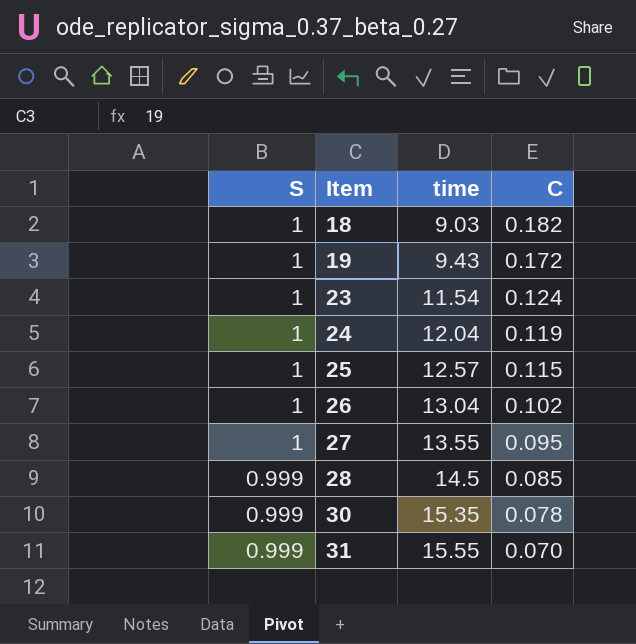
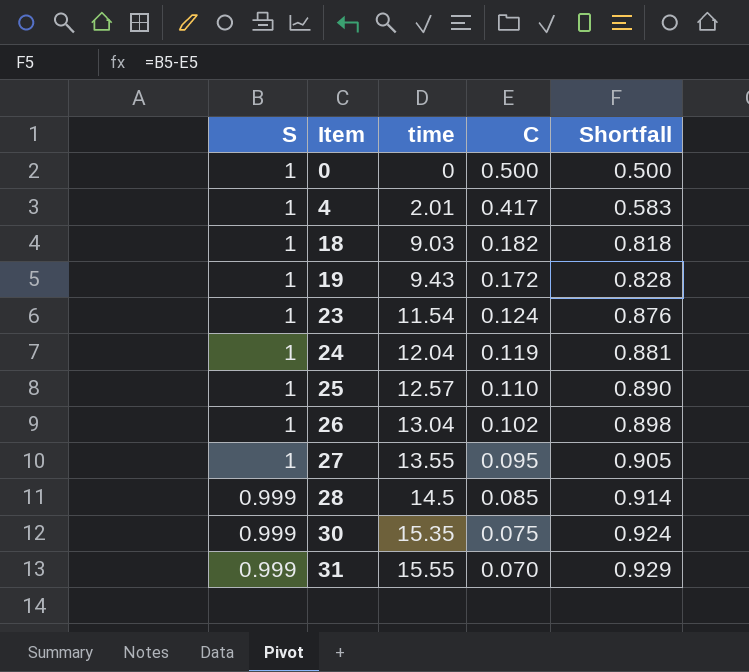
column Shortfall | formula: none -> [S] - [C]
row 0: none -> 1 | 0 | 0.500 | 0.500
row 4: none -> 1 | 2.01 | 0.417 | 0.583
25 | C: 0.115 -> 0.110
30 | C: 0.078 -> 0.075

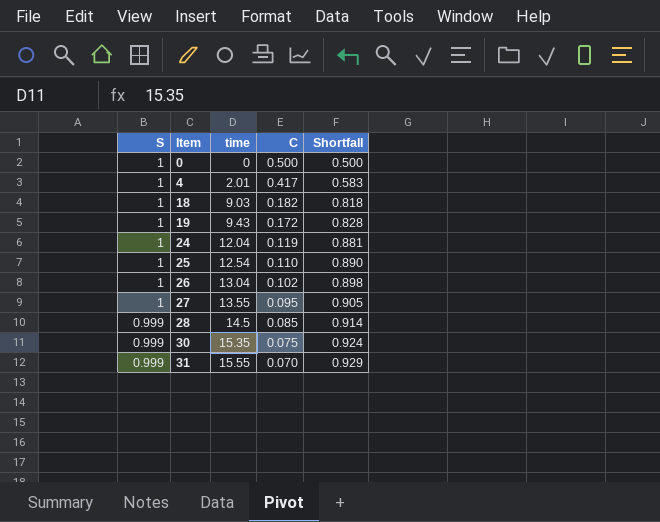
row 23: 1 | 11.54 | 0.124 | 0.876 -> none
25 | time: 12.57 -> 12.54

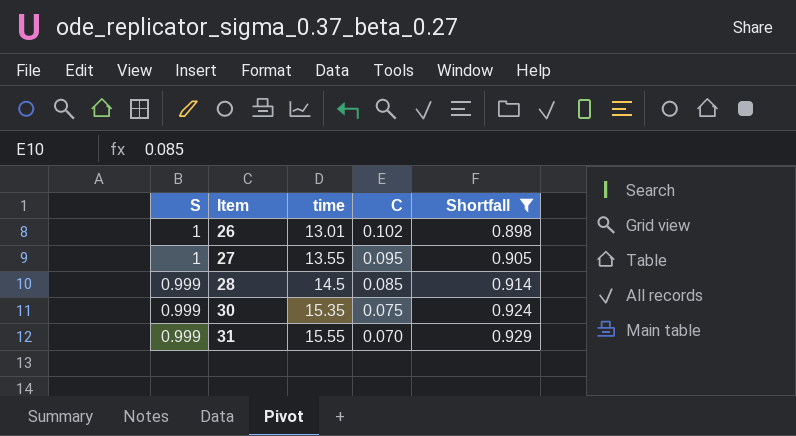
filter: none -> Shortfall >= 0.898
26 | time: 13.04 -> 13.01

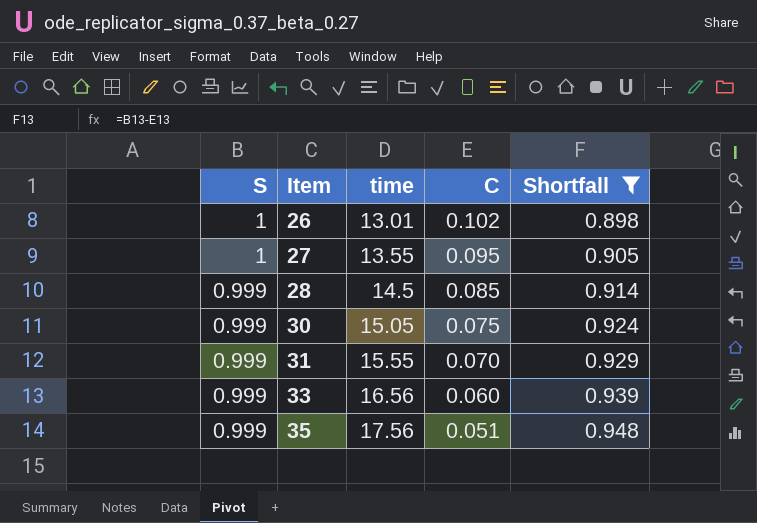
30 | time: 15.35 -> 15.05
row 33: none -> 0.999 | 16.56 | 0.060 | 0.939
row 35: none -> 0.999 | 17.56 | 0.051 | 0.948

